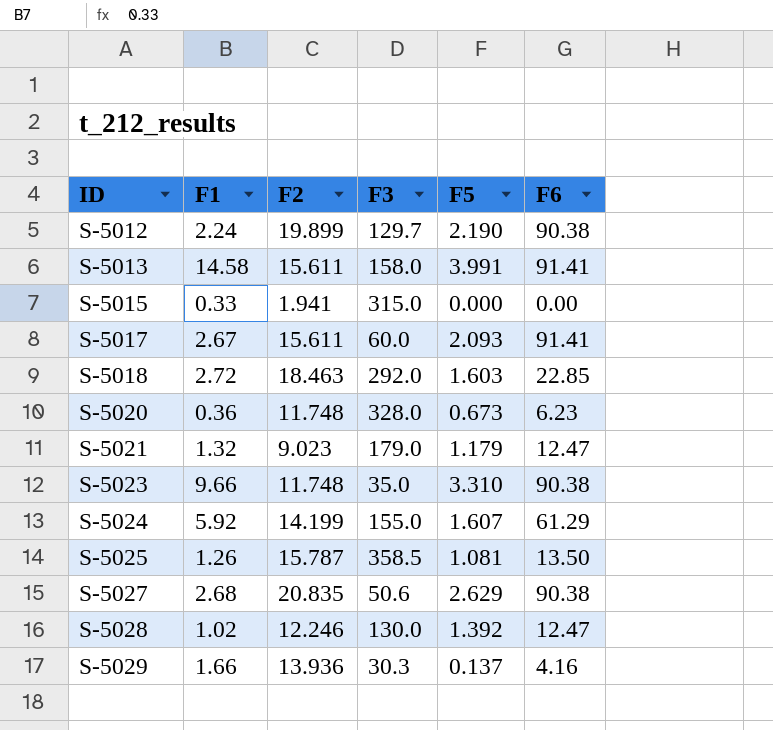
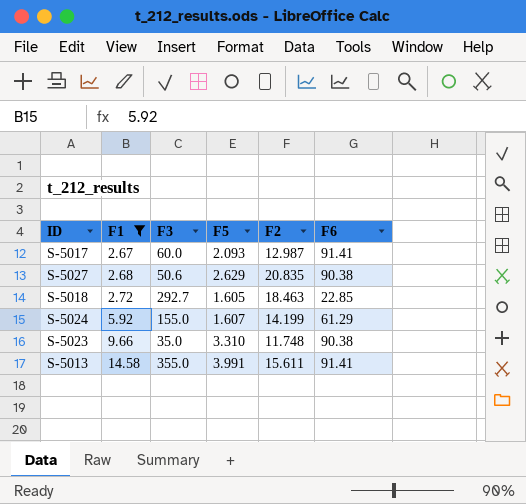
filter: none -> F1 >= 2.67
row order: ID ascending -> F1 ascending
column F2 | position: 3 -> 5
S-5017 | F2: 15.611 -> 12.987
S-5018 | F3: 292.0 -> 292.7
S-5018 | F5: 1.603 -> 1.605
S-5013 | F3: 158.0 -> 355.0

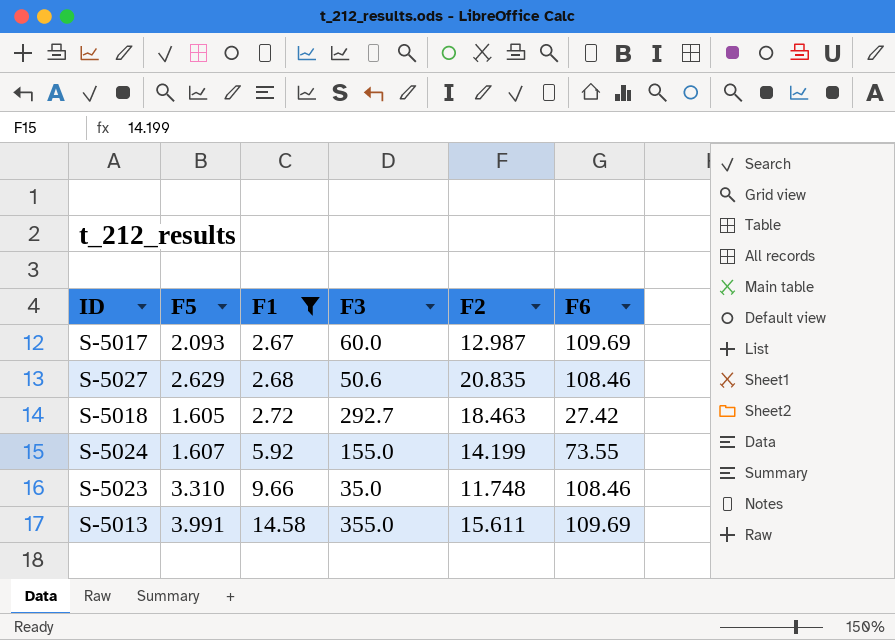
column F5 | position: 4 -> 2
S-5017 | F6: 91.41 -> 109.69
S-5027 | F6: 90.38 -> 108.46
S-5018 | F6: 22.85 -> 27.42
S-5024 | F6: 61.29 -> 73.55
S-5023 | F6: 90.38 -> 108.46
S-5013 | F6: 91.41 -> 109.69

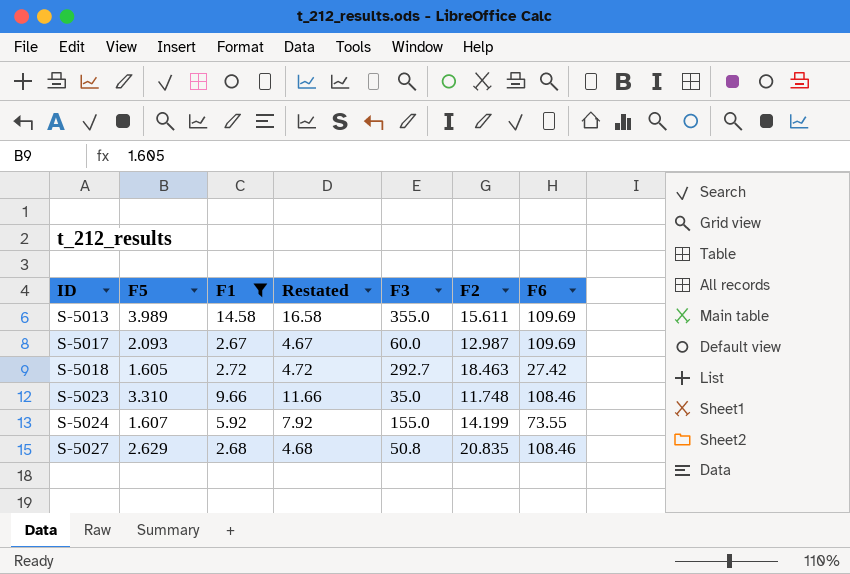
row order: F1 ascending -> ID ascending
column Restated | formula: none -> [F1] + 2
S-5013 | F5: 3.991 -> 3.989
S-5027 | F3: 50.6 -> 50.8

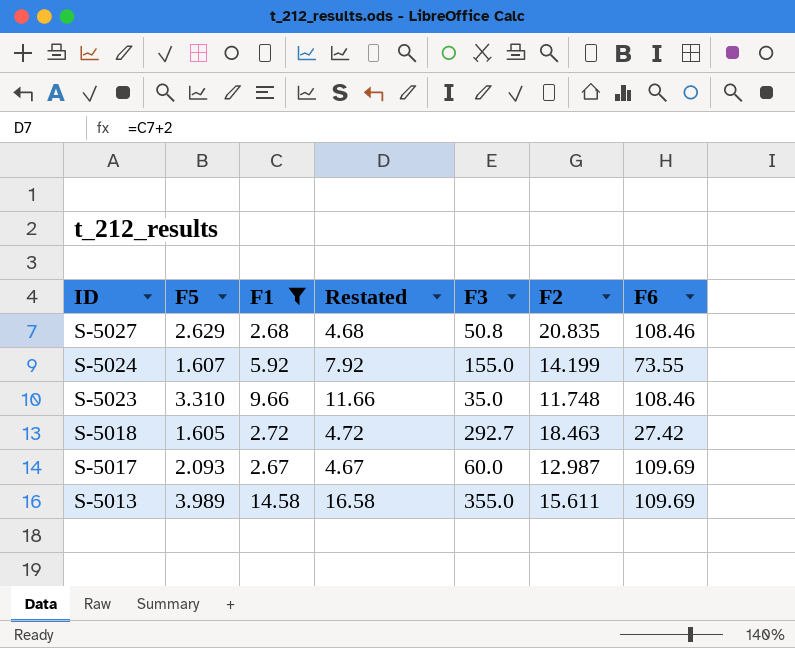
row order: ID ascending -> ID descending

